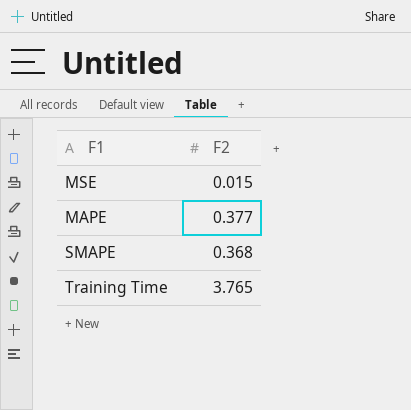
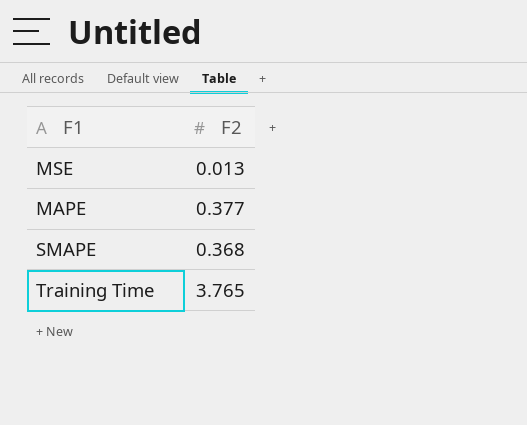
MSE | F2: 0.015 -> 0.013

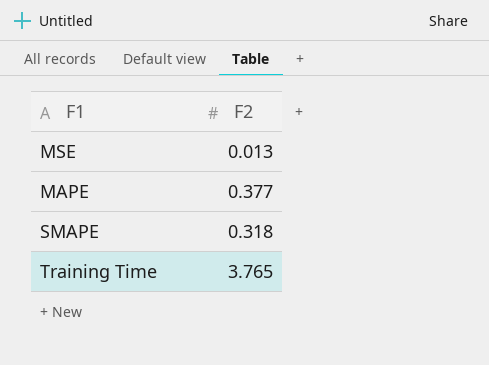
SMAPE | F2: 0.368 -> 0.318

